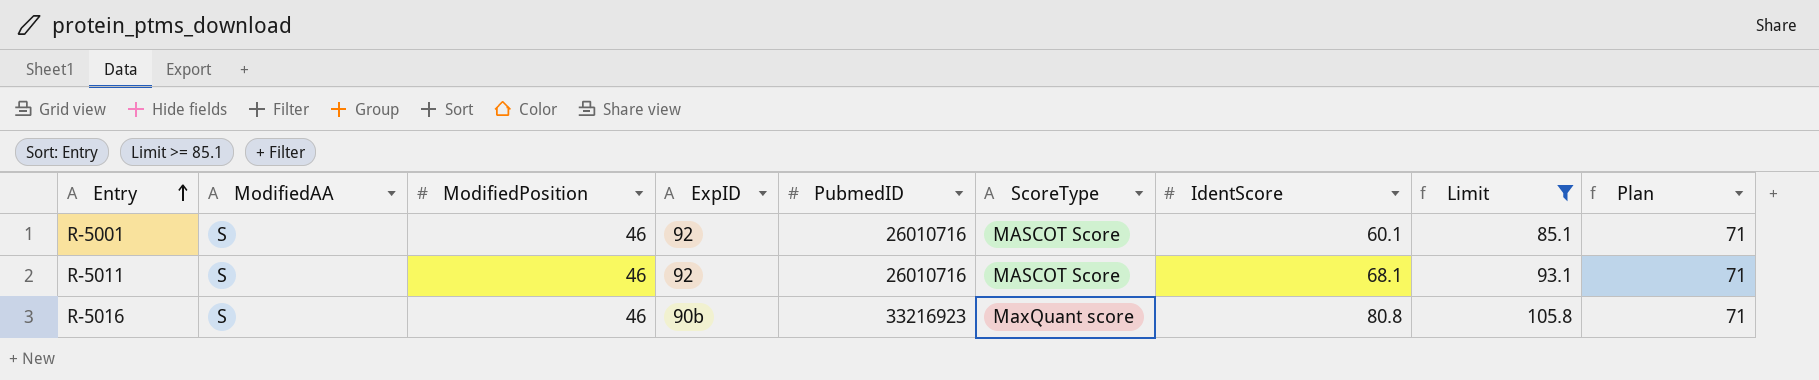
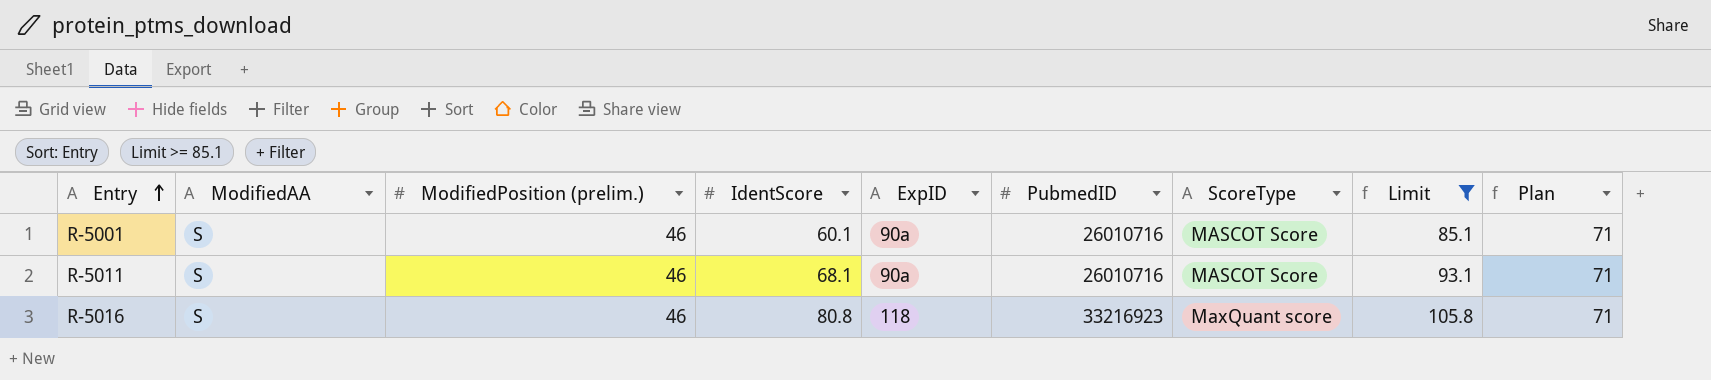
column name: ModifiedPosition -> ModifiedPosition (prelim.)
column IdentScore | position: 7 -> 4
R-5001 | ExpID: 92 -> 90a
R-5011 | ExpID: 92 -> 90a
R-5016 | ExpID: 90b -> 118

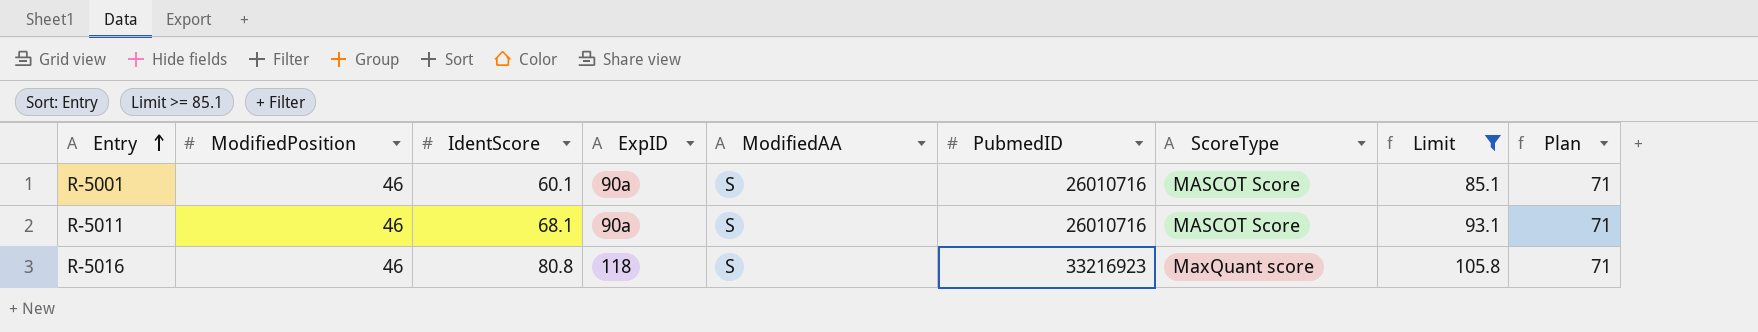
column name: ModifiedPosition (prelim.) -> ModifiedPosition
column ModifiedAA | position: 2 -> 5

